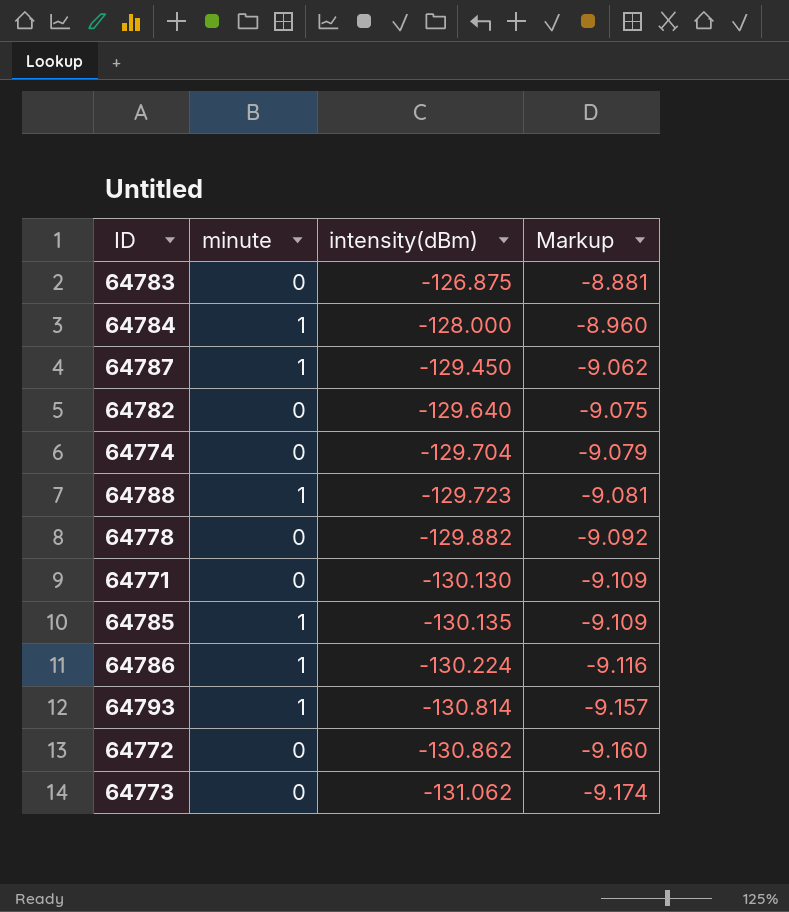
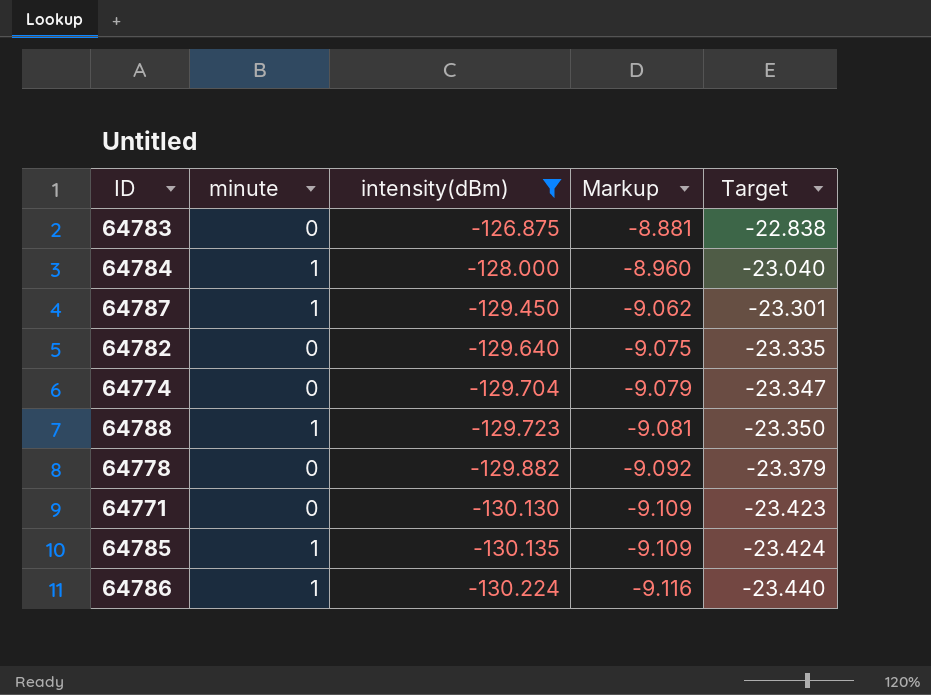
filter: none -> intensity(dBm) >= -130.224
column Target | formula: none -> [intensity(dBm)] * 0.18

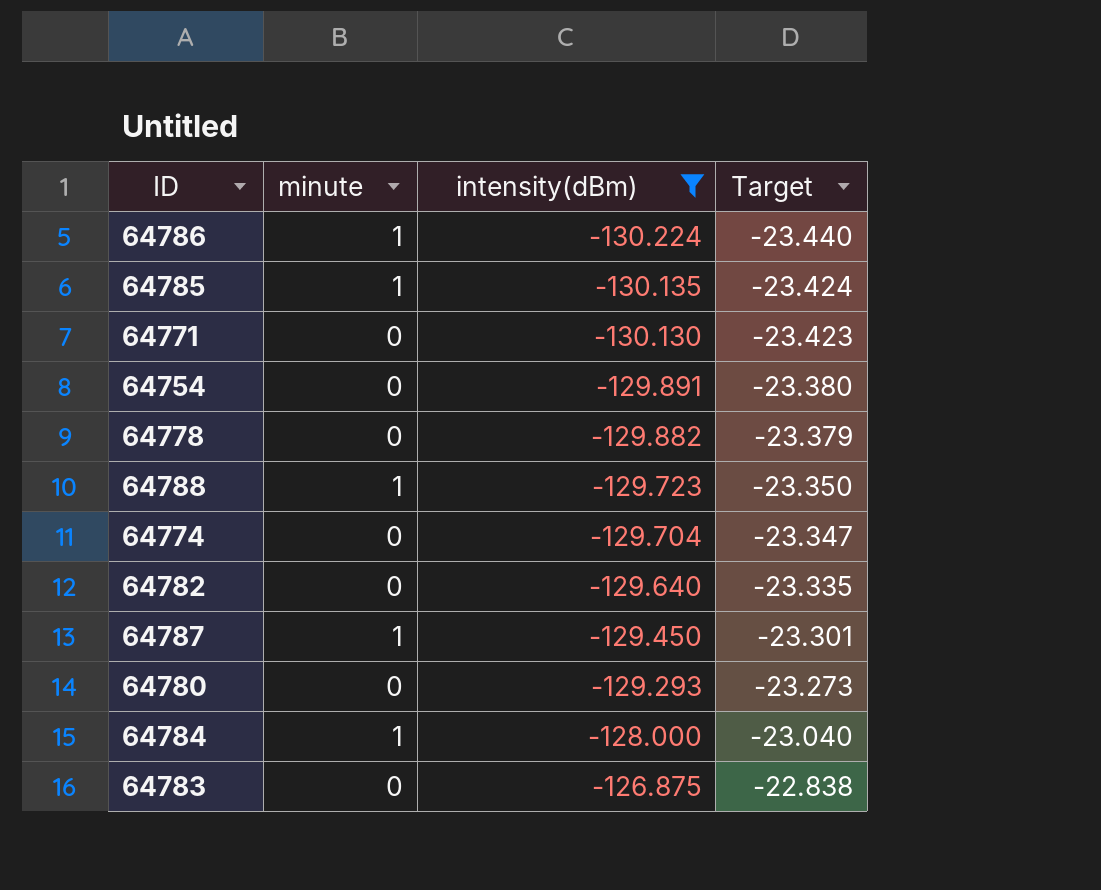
row order: intensity(dBm) descending -> intensity(dBm) ascending
column Markup | formula: [intensity(dBm)] * 0.07 -> none
row 64754: none -> 0 | -129.891 | -23.380
row 64780: none -> 0 | -129.293 | -23.273

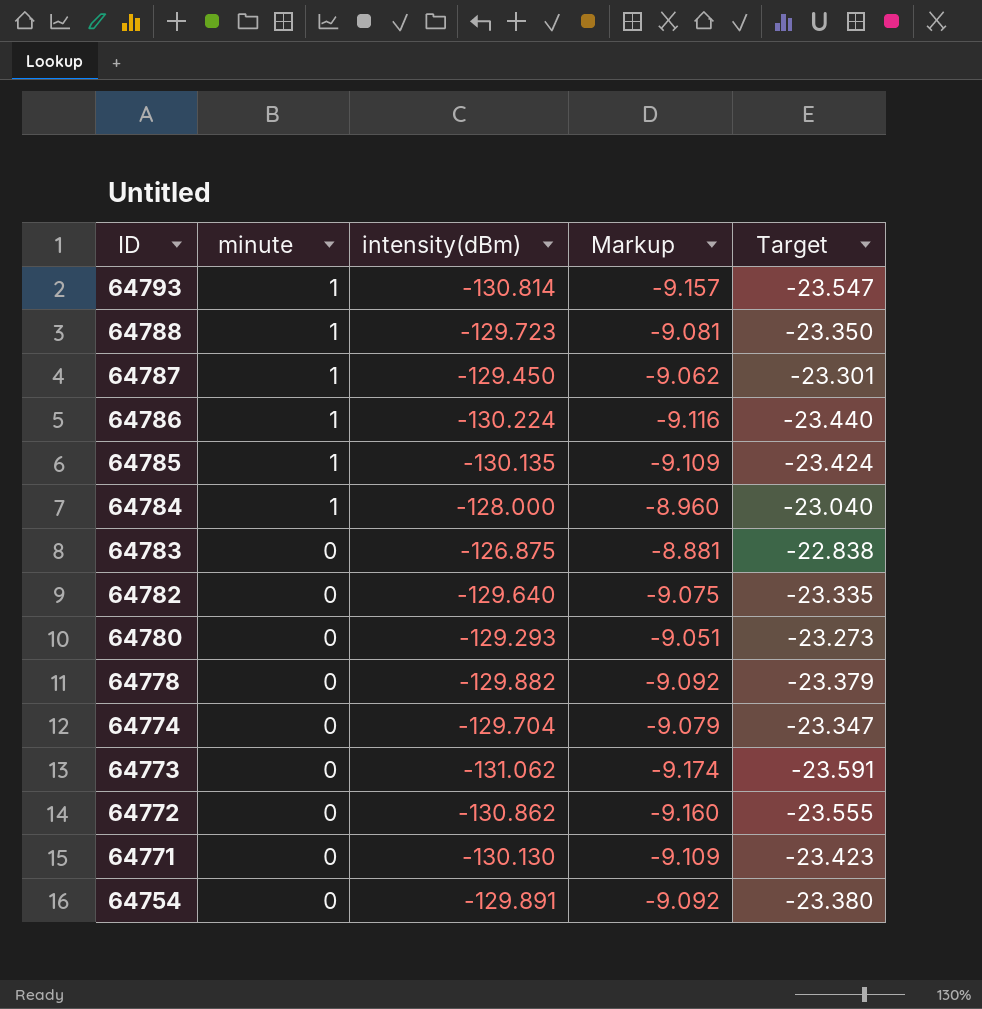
filter: intensity(dBm) >= -130.224 -> none
row order: intensity(dBm) ascending -> ID descending
column Markup | formula: none -> [intensity(dBm)] * 0.07

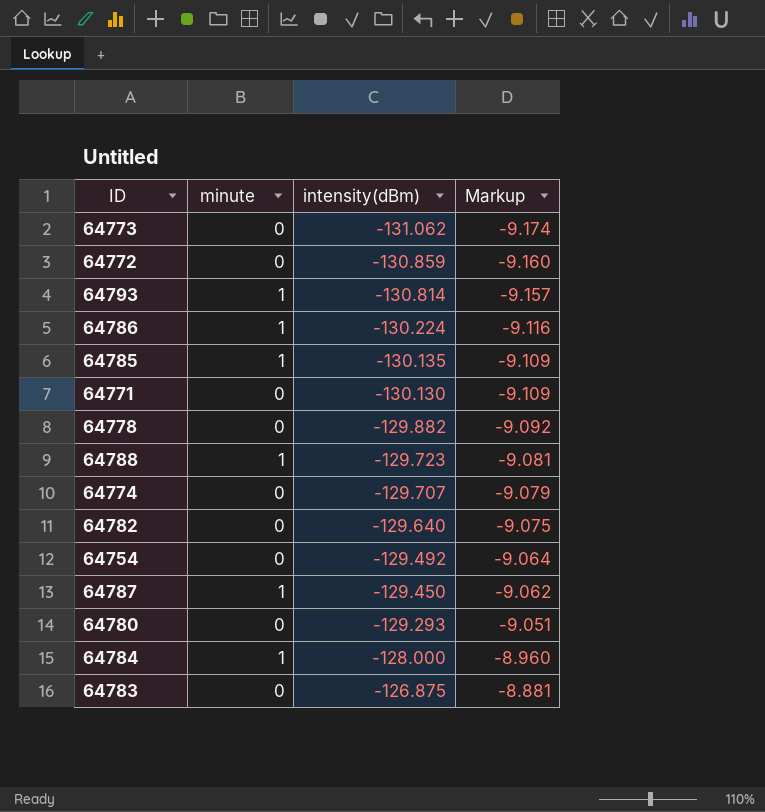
row order: ID descending -> intensity(dBm) ascending
column Target | formula: [intensity(dBm)] * 0.18 -> none
64772 | intensity(dBm): -130.862 -> -130.859
64774 | intensity(dBm): -129.704 -> -129.707
64754 | intensity(dBm): -129.891 -> -129.492
64754 | Markup: -9.092 -> -9.064

